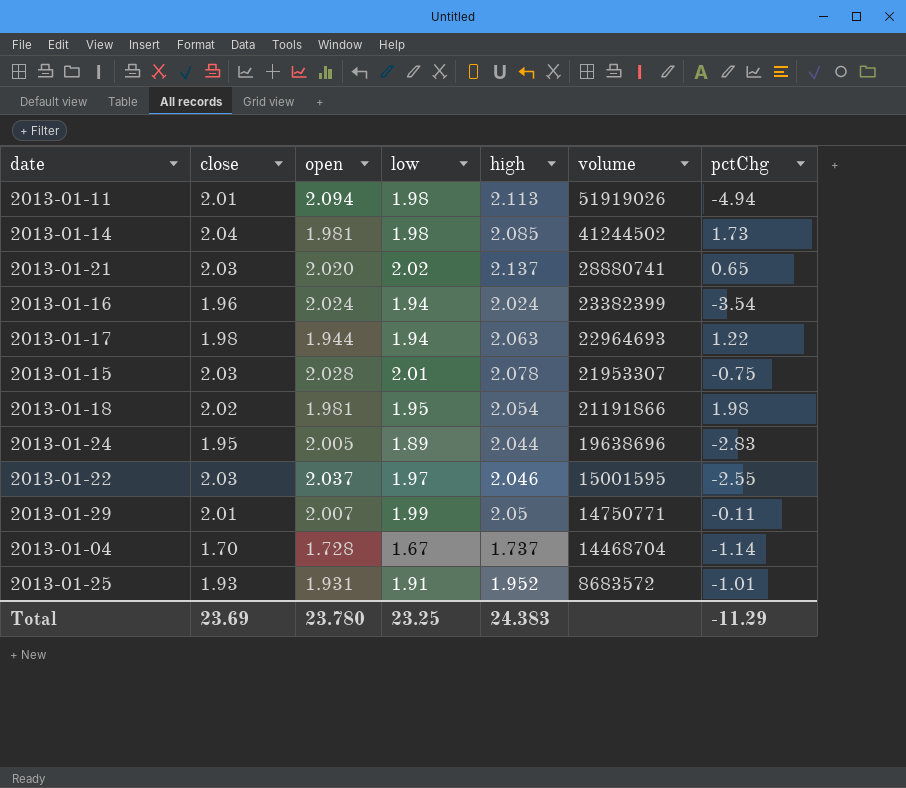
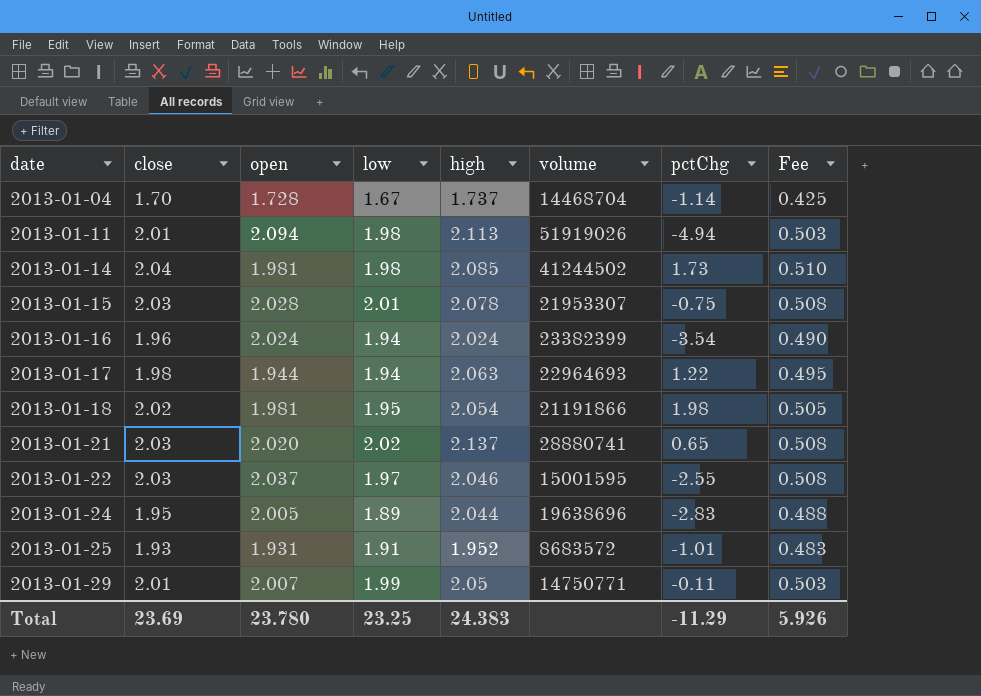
row order: volume descending -> date ascending
column Fee | formula: none -> [close] * 0.25

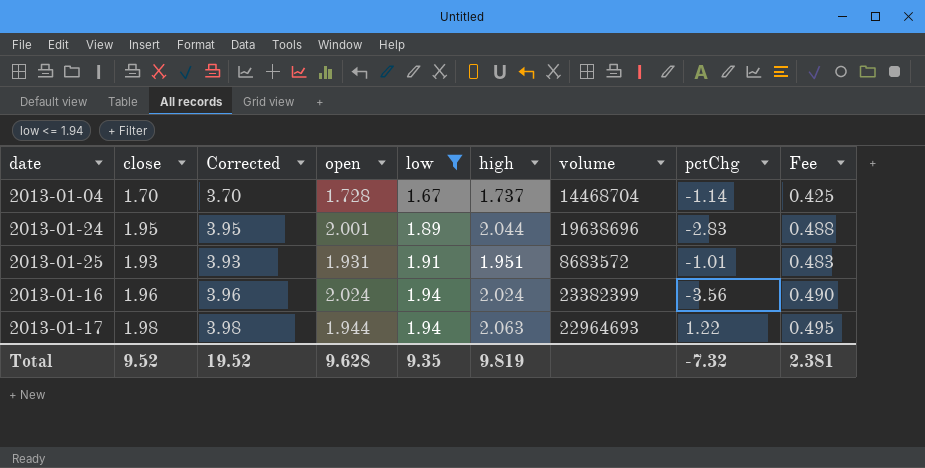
filter: none -> low <= 1.94
row order: date ascending -> low ascending
column Corrected | formula: none -> [close] + 2
2013-01-24 | open: 2.005 -> 2.001
2013-01-25 | high: 1.952 -> 1.951
2013-01-16 | pctChg: -3.54 -> -3.56
Total | close: 23.69 -> 9.52
Total | open: 23.780 -> 9.628
Total | low: 23.25 -> 9.35
Total | high: 24.383 -> 9.819
Total | pctChg: -11.29 -> -7.32
Total | Fee: 5.926 -> 2.381

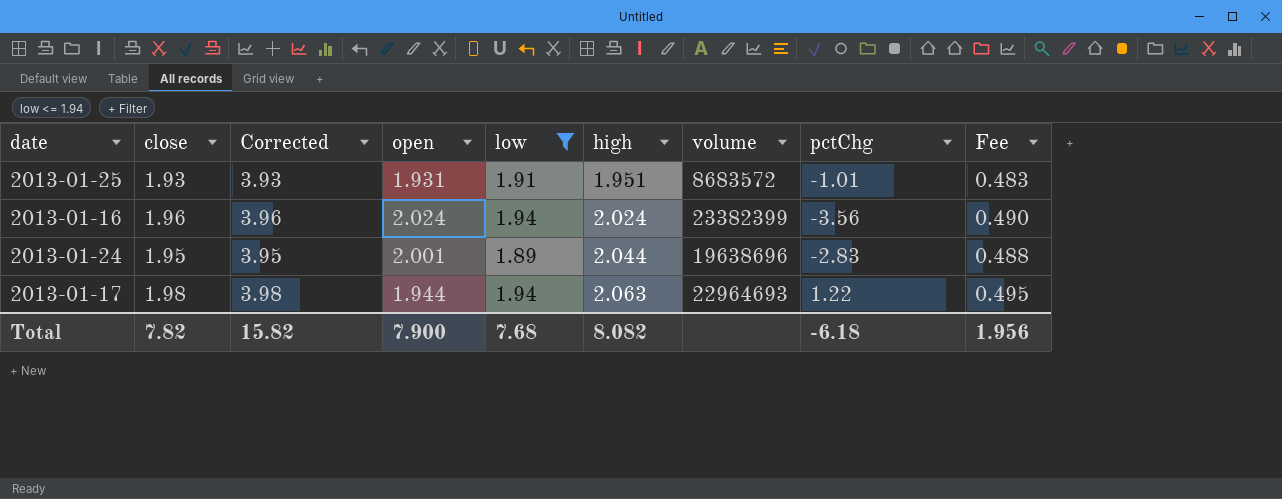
row order: low ascending -> high ascending
row 2013-01-04: 1.70 | 3.70 | 1.728 | 1.67 | 1.737 | 14468704 | -1.14 | 0.425 -> none
Total | close: 9.52 -> 7.82
Total | Corrected: 19.52 -> 15.82
Total | open: 9.628 -> 7.900
Total | low: 9.35 -> 7.68
Total | high: 9.819 -> 8.082
Total | pctChg: -7.32 -> -6.18
Total | Fee: 2.381 -> 1.956

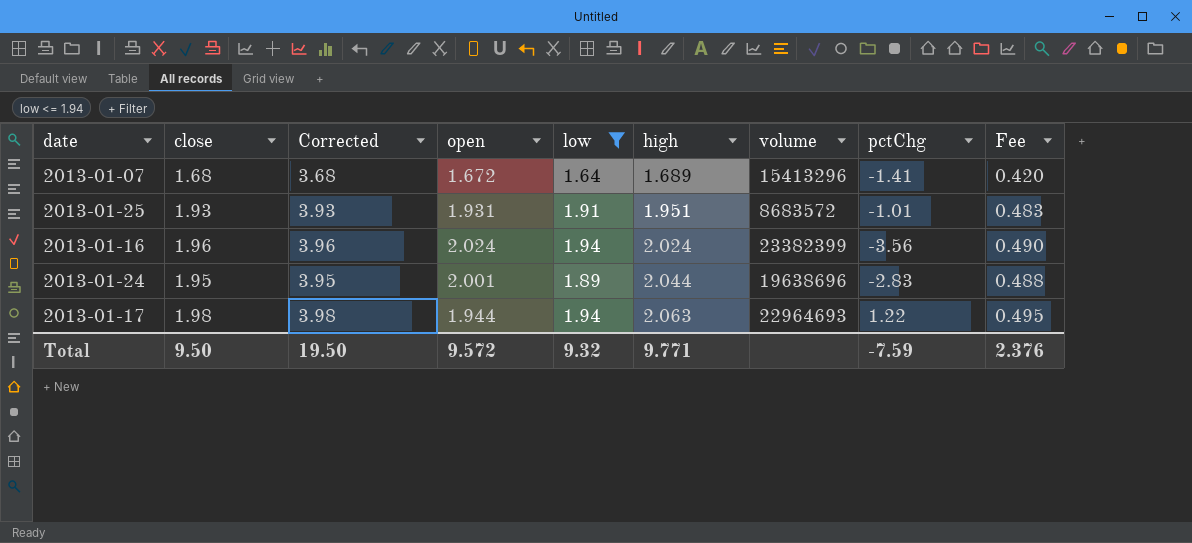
row 2013-01-07: none -> 1.68 | 3.68 | 1.672 | 1.64 | 1.689 | 15413296 | -1.41 | 0.420
Total | close: 7.82 -> 9.50
Total | Corrected: 15.82 -> 19.50
Total | open: 7.900 -> 9.572
Total | low: 7.68 -> 9.32
Total | high: 8.082 -> 9.771
Total | pctChg: -6.18 -> -7.59
Total | Fee: 1.956 -> 2.376

